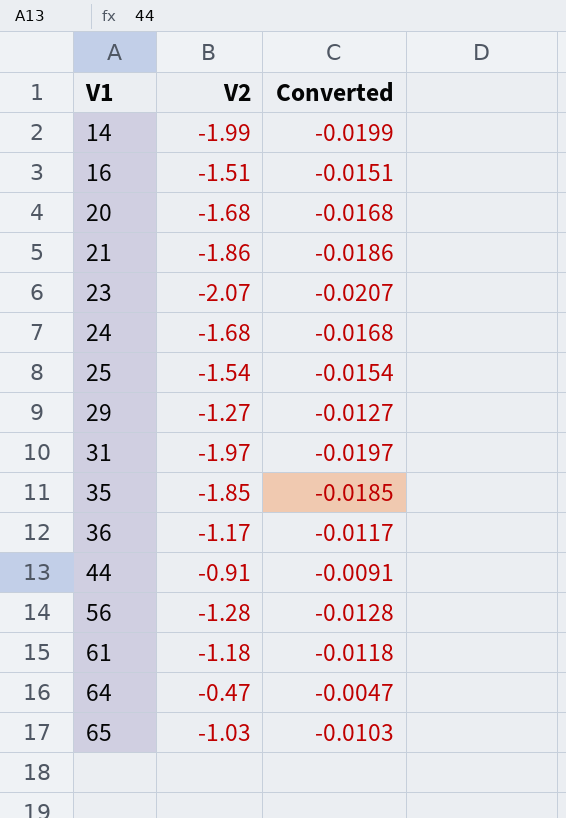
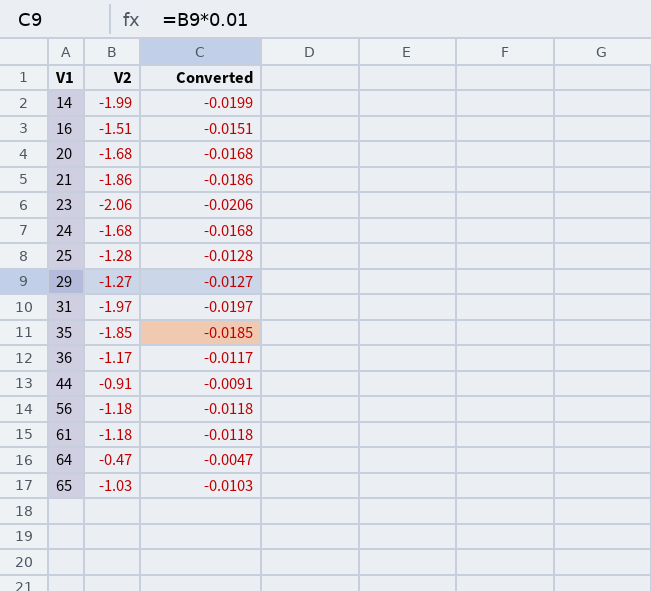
23 | V2: -2.07 -> -2.06
23 | Converted: -0.0207 -> -0.0206
25 | V2: -1.54 -> -1.28
25 | Converted: -0.0154 -> -0.0128
56 | V2: -1.28 -> -1.18
56 | Converted: -0.0128 -> -0.0118

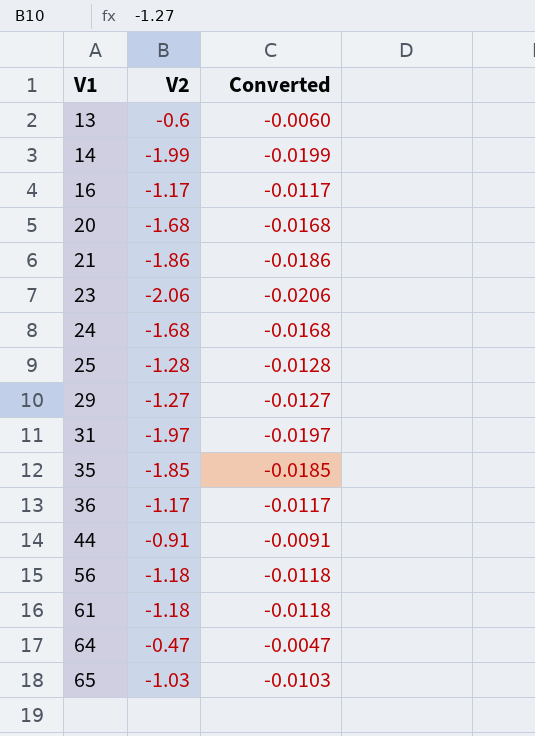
row 13: none -> -0.6 | -0.0060
16 | V2: -1.51 -> -1.17
16 | Converted: -0.0151 -> -0.0117

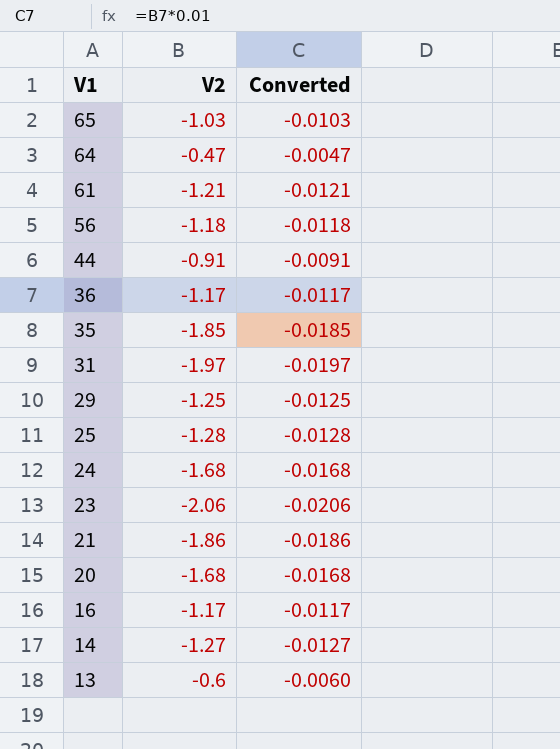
row order: V1 ascending -> V1 descending
61 | V2: -1.18 -> -1.21
61 | Converted: -0.0118 -> -0.0121
29 | V2: -1.27 -> -1.25
29 | Converted: -0.0127 -> -0.0125
14 | V2: -1.99 -> -1.27
14 | Converted: -0.0199 -> -0.0127

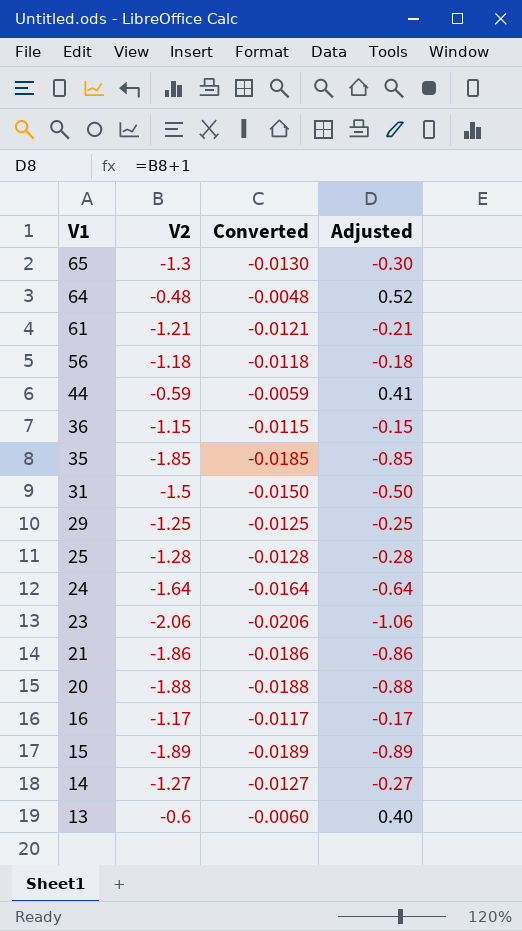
column Adjusted | formula: none -> [V2] + 1
65 | V2: -1.03 -> -1.3
65 | Converted: -0.0103 -> -0.0130
64 | V2: -0.47 -> -0.48
64 | Converted: -0.0047 -> -0.0048
44 | V2: -0.91 -> -0.59
44 | Converted: -0.0091 -> -0.0059
36 | V2: -1.17 -> -1.15
36 | Converted: -0.0117 -> -0.0115
31 | V2: -1.97 -> -1.5
31 | Converted: -0.0197 -> -0.0150
24 | V2: -1.68 -> -1.64
24 | Converted: -0.0168 -> -0.0164
20 | V2: -1.68 -> -1.88
20 | Converted: -0.0168 -> -0.0188
row 15: none -> -1.89 | -0.0189 | -0.89

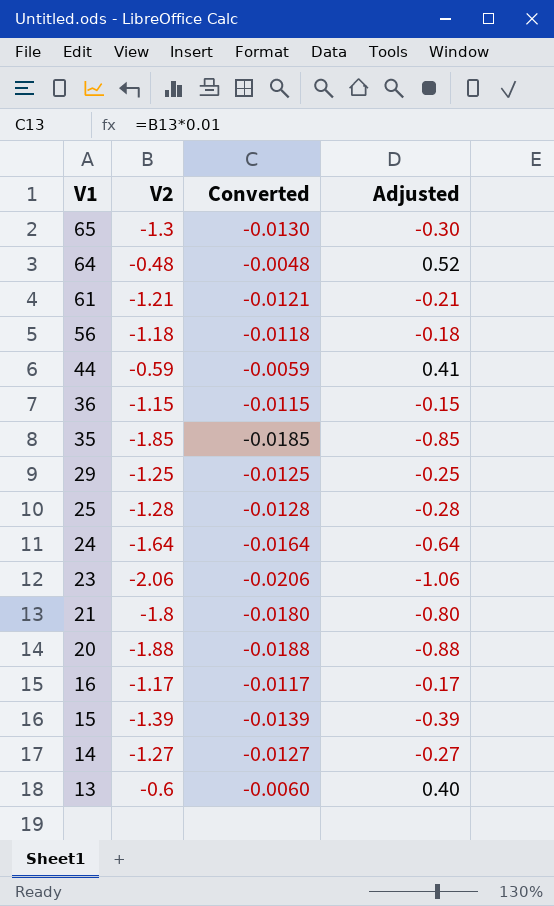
row 31: -1.5 | -0.0150 | -0.50 -> none
21 | V2: -1.86 -> -1.8
21 | Converted: -0.0186 -> -0.0180
21 | Adjusted: -0.86 -> -0.80
15 | V2: -1.89 -> -1.39
15 | Converted: -0.0189 -> -0.0139
15 | Adjusted: -0.89 -> -0.39

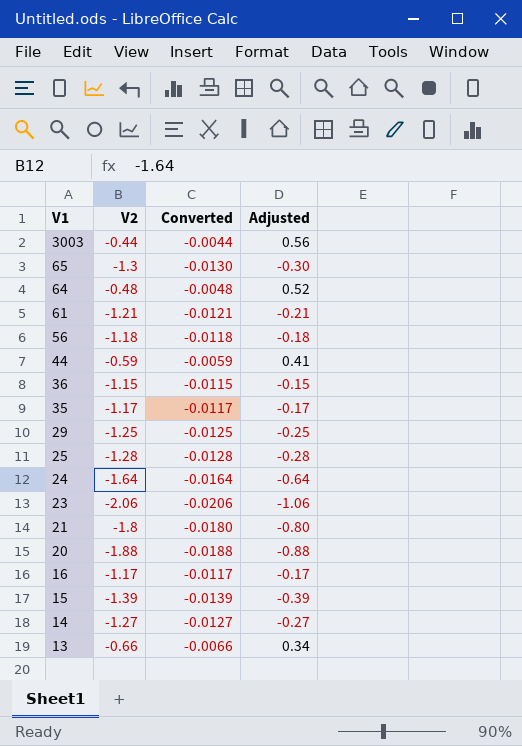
row 3003: none -> -0.44 | -0.0044 | 0.56
35 | V2: -1.85 -> -1.17
35 | Converted: -0.0185 -> -0.0117
35 | Adjusted: -0.85 -> -0.17
13 | V2: -0.6 -> -0.66
13 | Converted: -0.0060 -> -0.0066
13 | Adjusted: 0.40 -> 0.34

